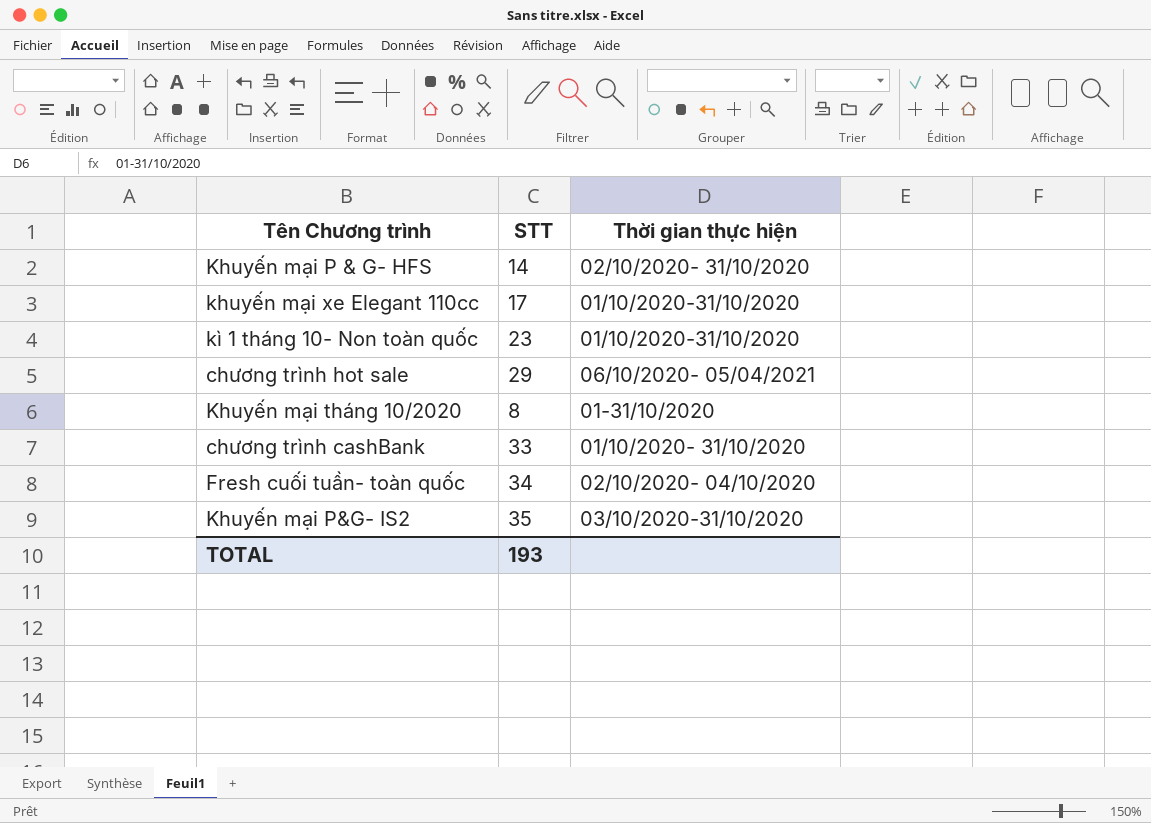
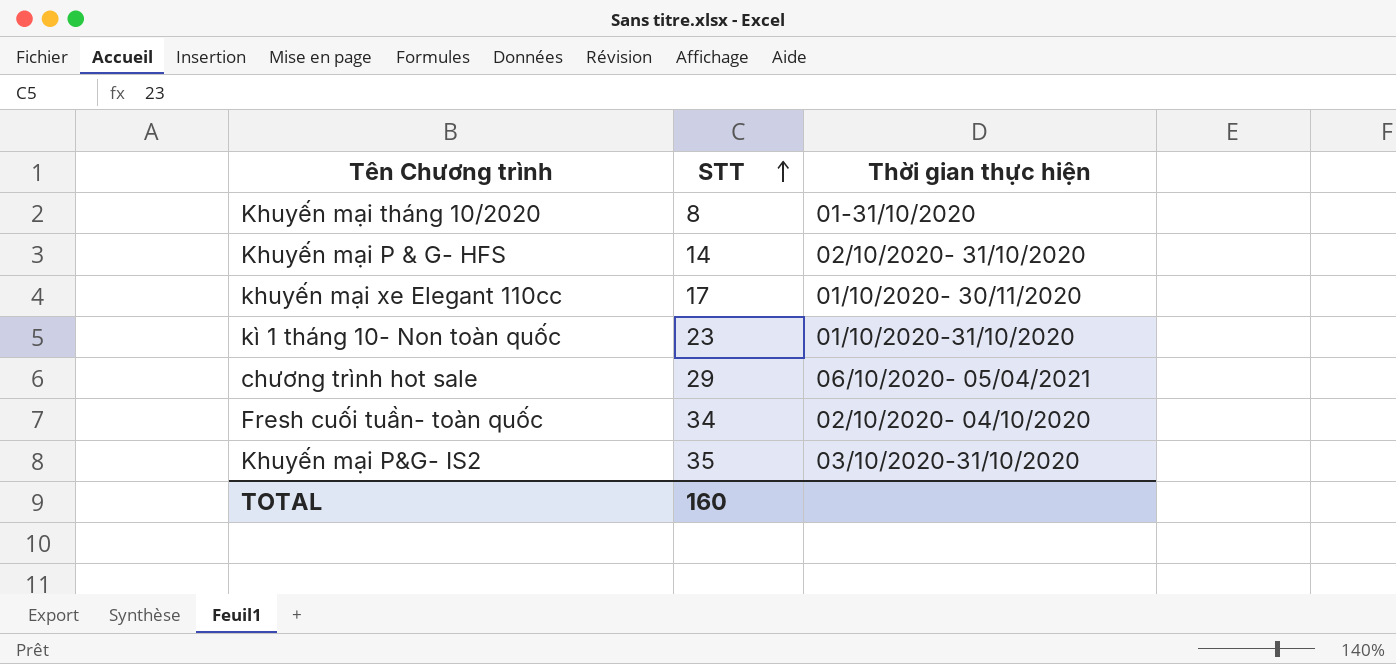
row order: none -> STT ascending
row chương trình cashBank: 33 | 01/10/2020- 31/10/2020 -> none
khuyến mại xe Elegant 110cc | Thời gian thực hiện: 01/10/2020-31/10/2020 -> 01/10/2020- 30/11/2020
TOTAL | STT: 193 -> 160

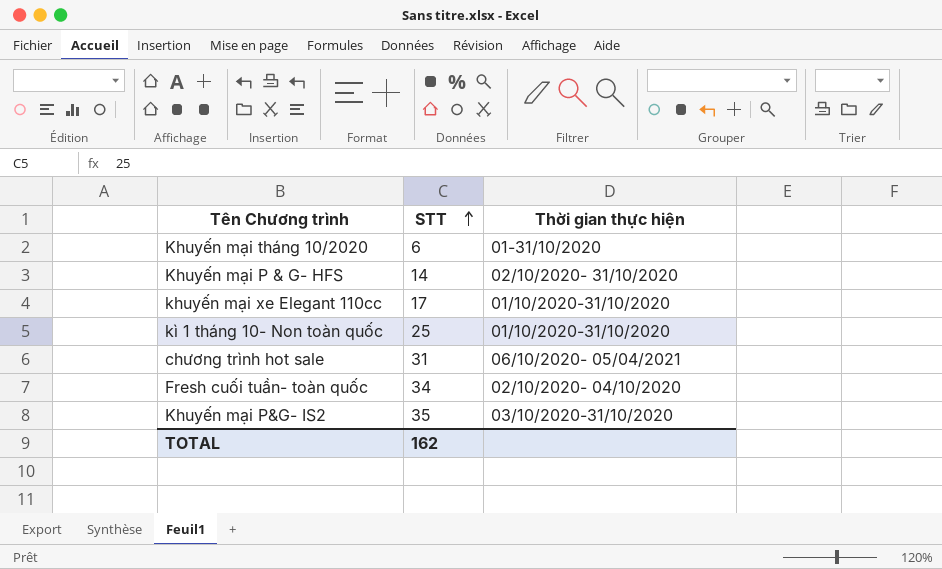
Khuyến mại tháng 10/2020 | STT: 8 -> 6
khuyến mại xe Elegant 110cc | Thời gian thực hiện: 01/10/2020- 30/11/2020 -> 01/10/2020-31/10/2020
kì 1 tháng 10- Non toàn quốc | STT: 23 -> 25
chương trình hot sale | STT: 29 -> 31
TOTAL | STT: 160 -> 162

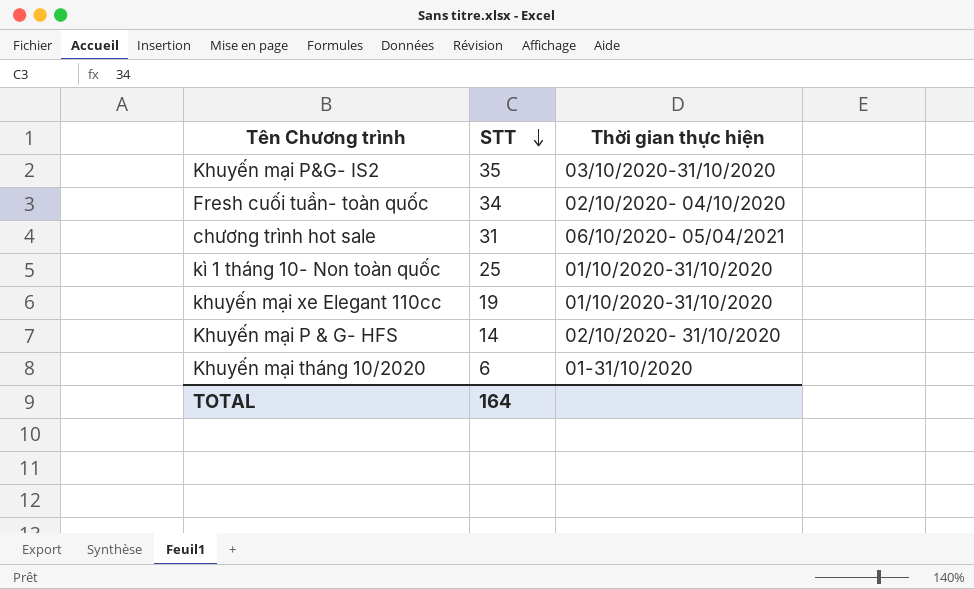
row order: STT ascending -> STT descending
khuyến mại xe Elegant 110cc | STT: 17 -> 19
TOTAL | STT: 162 -> 164

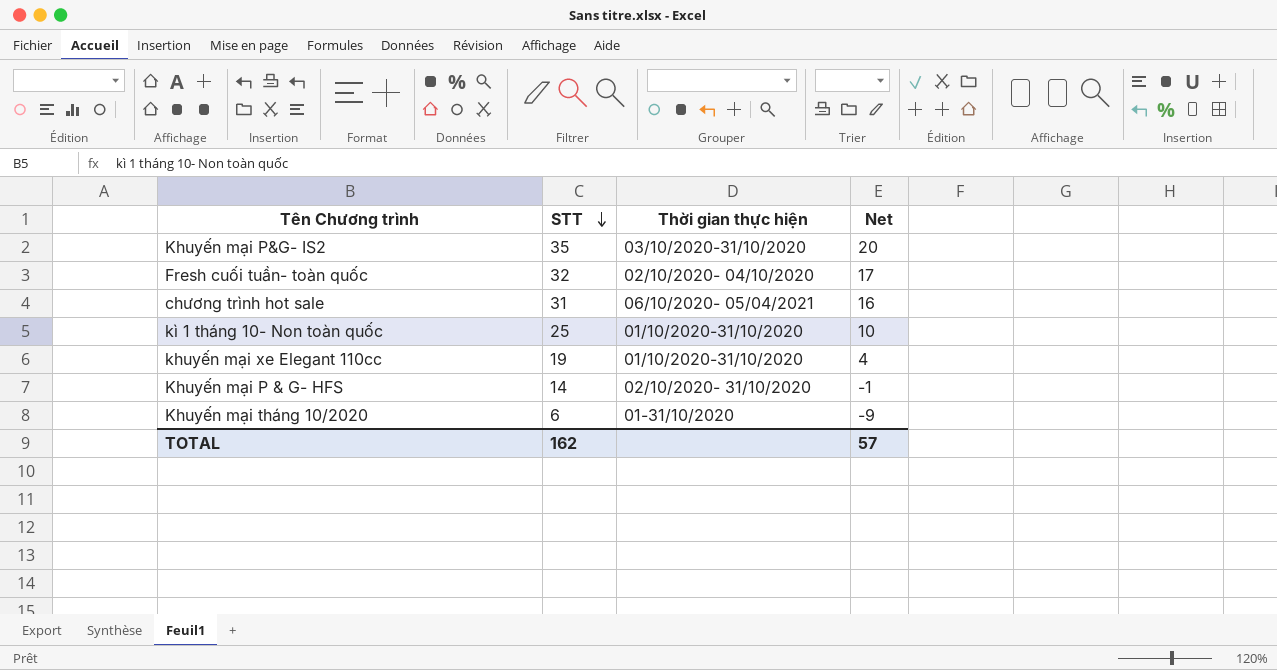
column Net | formula: none -> [STT] - 15
Fresh cuối tuần- toàn quốc | STT: 34 -> 32
TOTAL | STT: 164 -> 162

